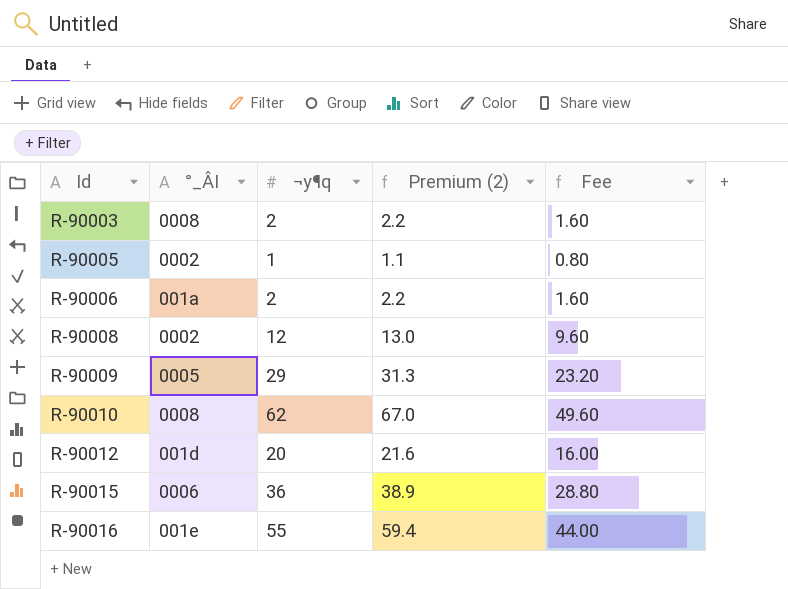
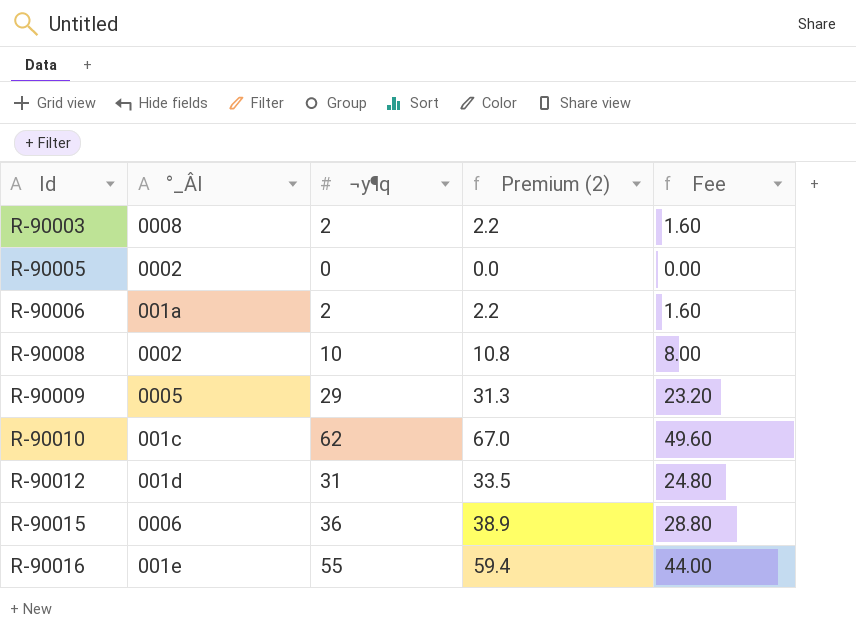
R-90005 | ¬y¶q: 1 -> 0
R-90005 | Premium (2): 1.1 -> 0.0
R-90005 | Fee: 0.80 -> 0.00
R-90008 | ¬y¶q: 12 -> 10
R-90008 | Premium (2): 13.0 -> 10.8
R-90008 | Fee: 9.60 -> 8.00
R-90010 | °_ÂI: 0008 -> 001c
R-90012 | ¬y¶q: 20 -> 31
R-90012 | Premium (2): 21.6 -> 33.5
R-90012 | Fee: 16.00 -> 24.80

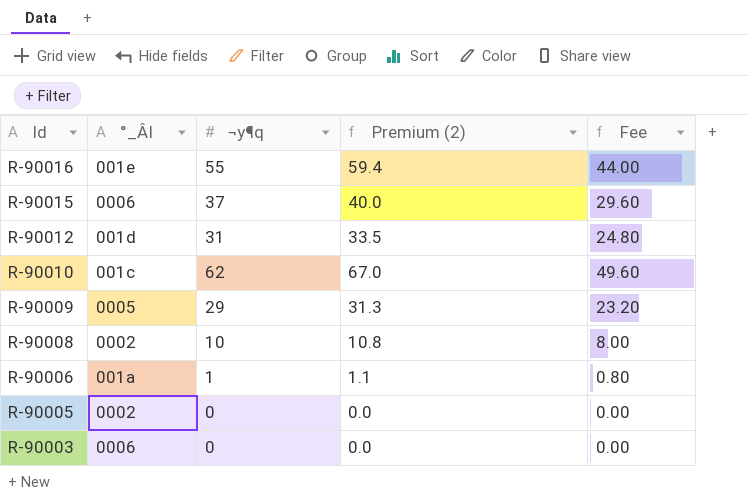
row order: Id ascending -> Id descending
R-90015 | ¬y¶q: 36 -> 37
R-90015 | Premium (2): 38.9 -> 40.0
R-90015 | Fee: 28.80 -> 29.60
R-90006 | ¬y¶q: 2 -> 1
R-90006 | Premium (2): 2.2 -> 1.1
R-90006 | Fee: 1.60 -> 0.80
R-90003 | °_ÂI: 0008 -> 0006
R-90003 | ¬y¶q: 2 -> 0
R-90003 | Premium (2): 2.2 -> 0.0
R-90003 | Fee: 1.60 -> 0.00

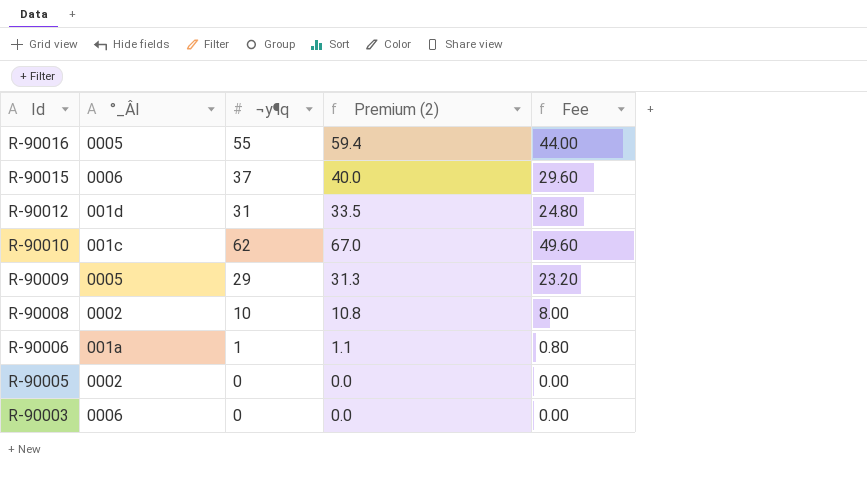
R-90016 | °_ÂI: 001e -> 0005

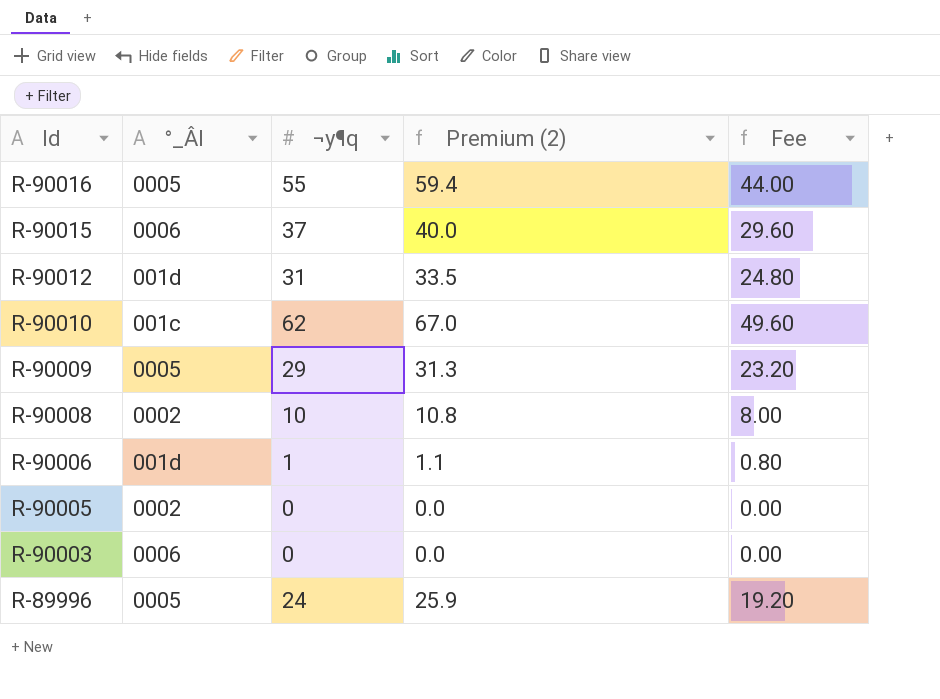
R-90006 | °_ÂI: 001a -> 001d
row R-89996: none -> 0005 | 24 | 25.9 | 19.20

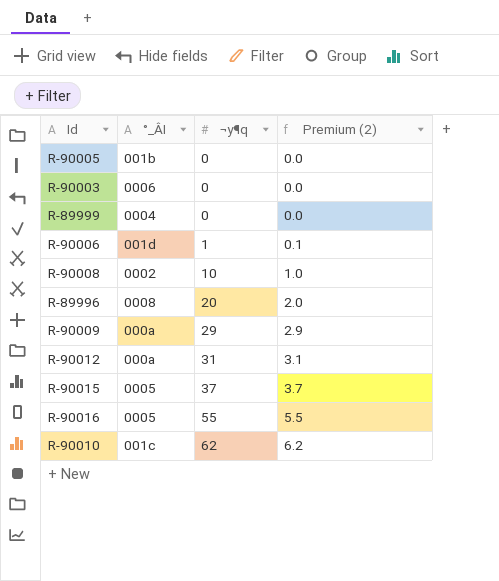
row order: Id descending -> ¬y¶q ascending
column Fee | formula: [¬y¶q] * 0.8 -> none
column Premium (2) | formula: [¬y¶q] * 1.08 -> [¬y¶q] * 0.1
R-90005 | °_ÂI: 0002 -> 001b
row R-89999: none -> 0004 | 0 | 0.0
R-89996 | °_ÂI: 0005 -> 0008
R-89996 | ¬y¶q: 24 -> 20
R-90009 | °_ÂI: 0005 -> 000a
R-90012 | °_ÂI: 001d -> 000a
R-90015 | °_ÂI: 0006 -> 0005

